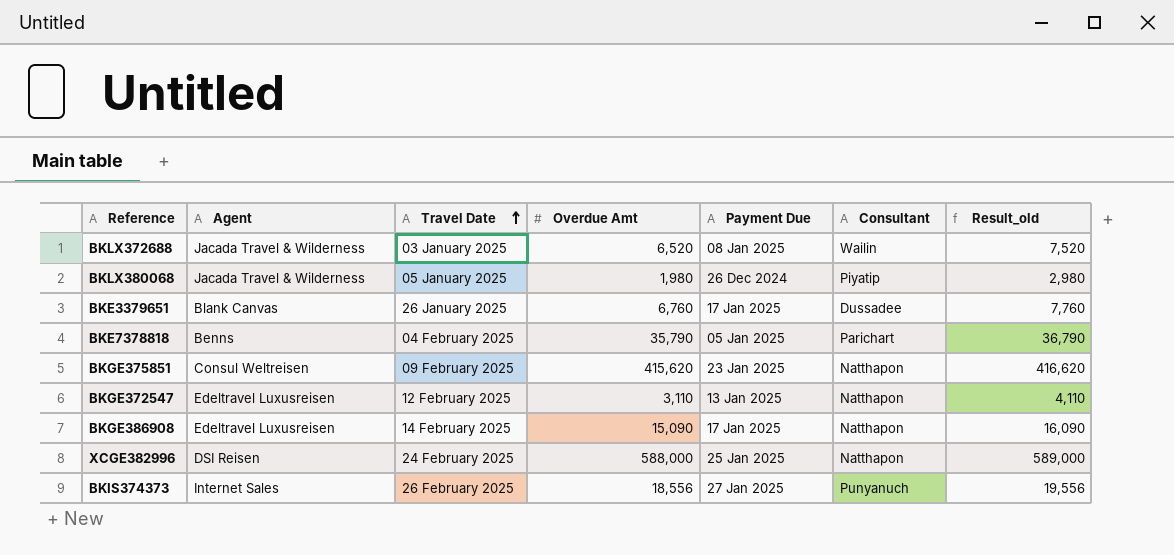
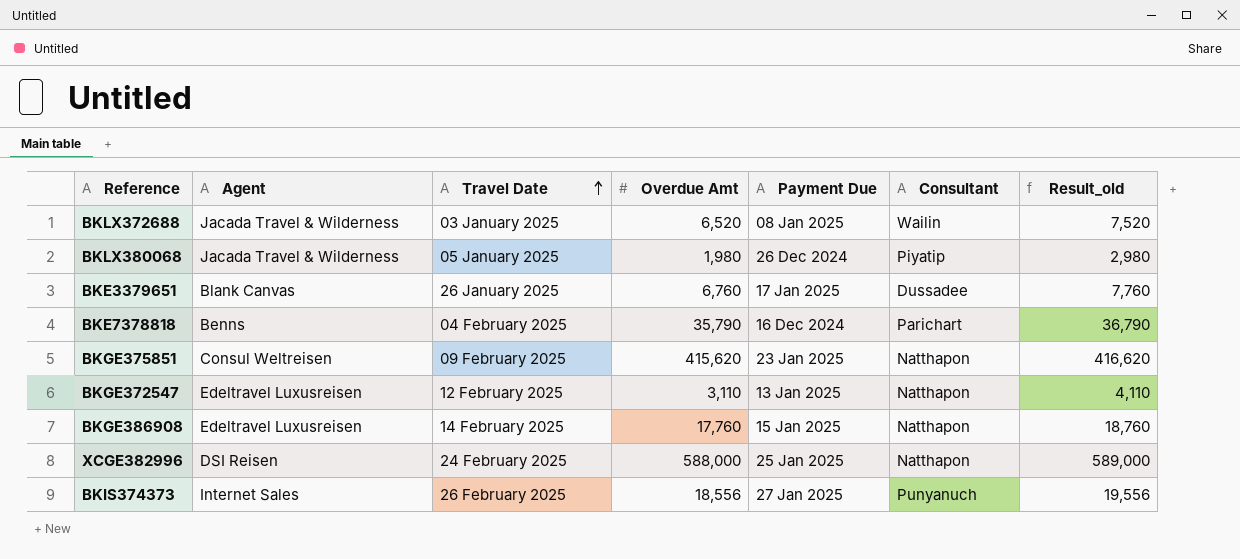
BKE7378818 | Payment Due: 05 Jan 2025 -> 16 Dec 2024
BKGE386908 | Overdue Amt: 15,090 -> 17,760
BKGE386908 | Payment Due: 17 Jan 2025 -> 15 Jan 2025
BKGE386908 | Result_old: 16,090 -> 18,760

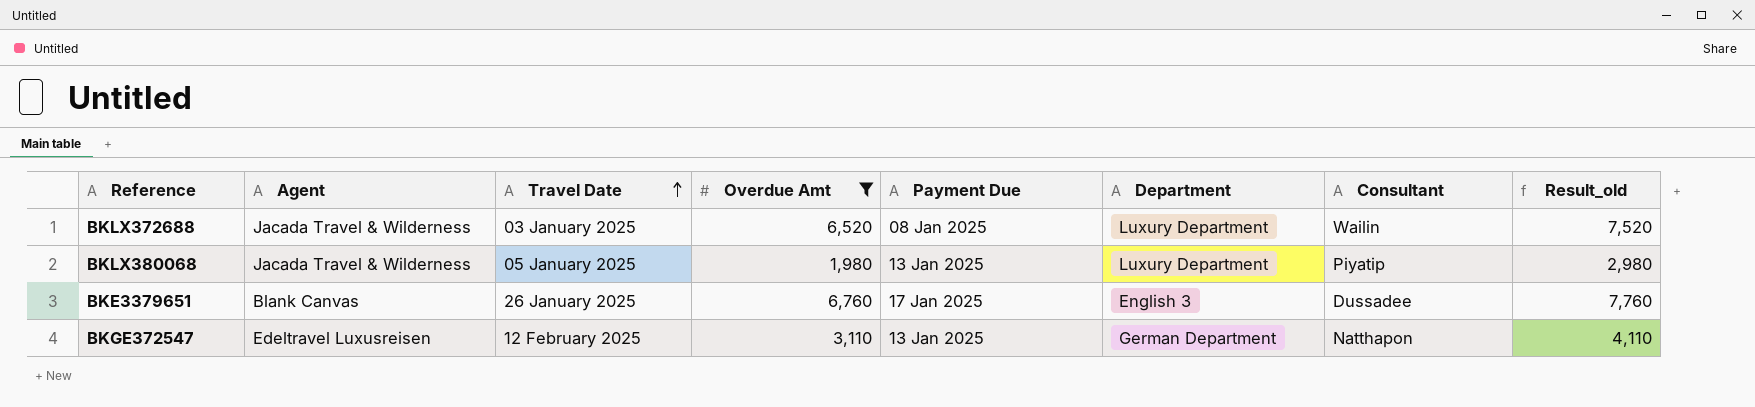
filter: none -> Overdue Amt <= 6,760
column Department | position: none -> 6
BKLX380068 | Payment Due: 26 Dec 2024 -> 13 Jan 2025

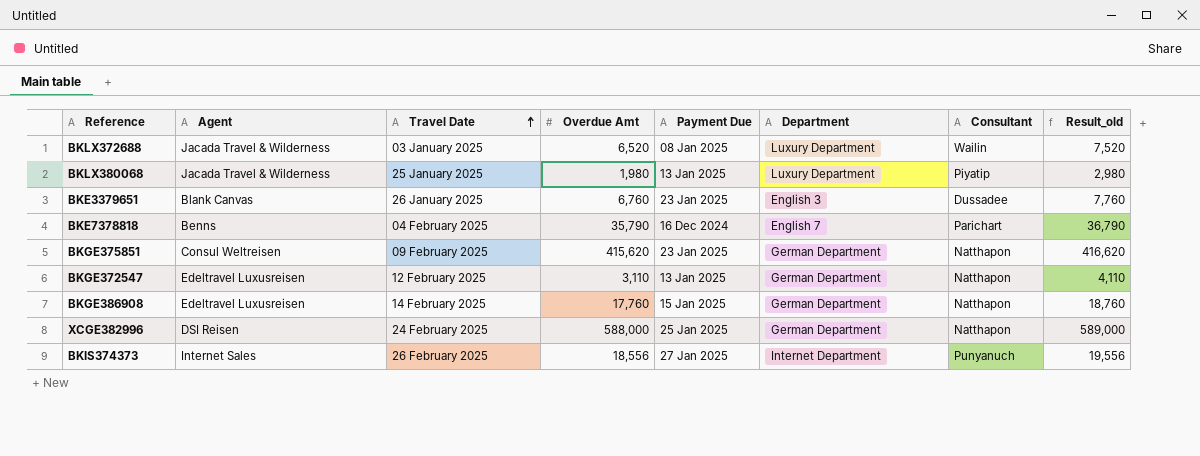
filter: Overdue Amt <= 6,760 -> none
BKLX380068 | Travel Date: 05 January 2025 -> 25 January 2025
BKE3379651 | Payment Due: 17 Jan 2025 -> 23 Jan 2025

